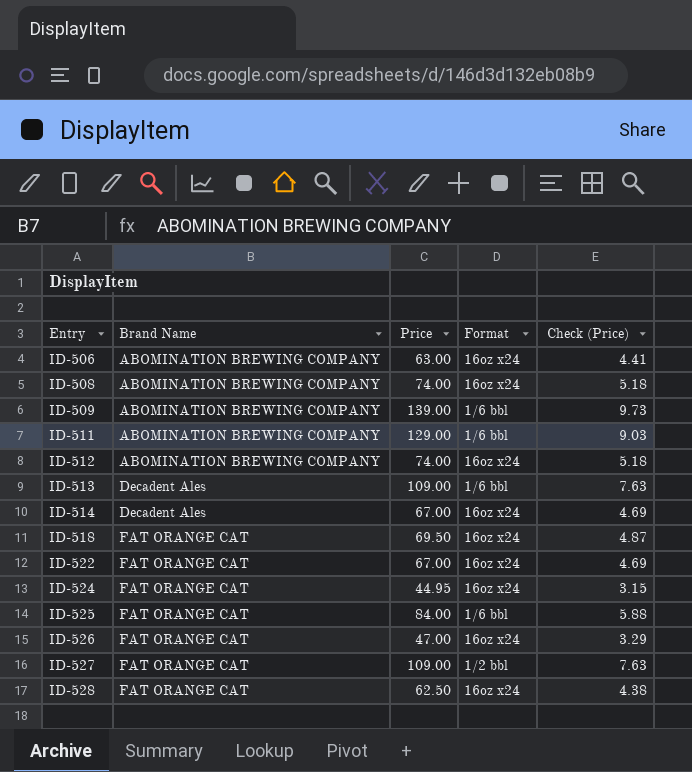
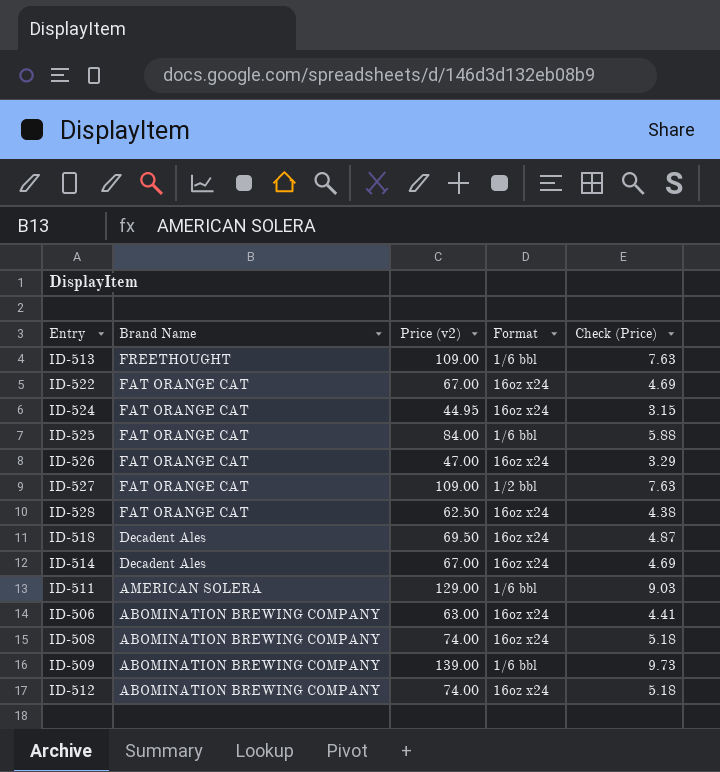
row order: Entry ascending -> Brand Name descending
column name: Price -> Price (v2)
ID-513 | Brand Name: Decadent Ales -> FREETHOUGHT
ID-518 | Brand Name: FAT ORANGE CAT -> Decadent Ales
ID-511 | Brand Name: ABOMINATION BREWING COMPANY -> AMERICAN SOLERA

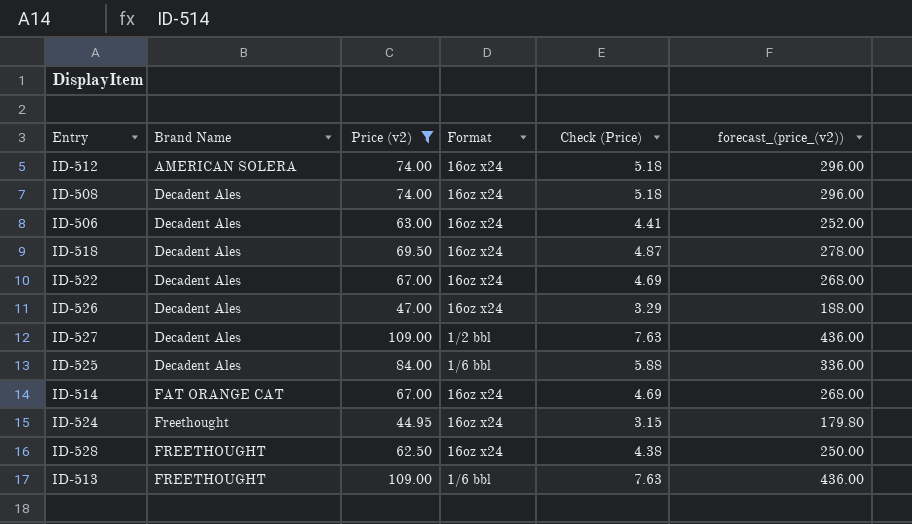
filter: none -> Price (v2) <= 109.00
row order: Brand Name descending -> Brand Name ascending
column forecast_(price_(v2)) | formula: none -> [Price (v2)] * 4
ID-512 | Brand Name: ABOMINATION BREWING COMPANY -> AMERICAN SOLERA
ID-508 | Brand Name: ABOMINATION BREWING COMPANY -> Decadent Ales
ID-506 | Brand Name: ABOMINATION BREWING COMPANY -> Decadent Ales
ID-522 | Brand Name: FAT ORANGE CAT -> Decadent Ales
ID-526 | Brand Name: FAT ORANGE CAT -> Decadent Ales
ID-527 | Brand Name: FAT ORANGE CAT -> Decadent Ales
ID-525 | Brand Name: FAT ORANGE CAT -> Decadent Ales
ID-514 | Brand Name: Decadent Ales -> FAT ORANGE CAT
ID-524 | Brand Name: FAT ORANGE CAT -> Freethought
ID-528 | Brand Name: FAT ORANGE CAT -> FREETHOUGHT

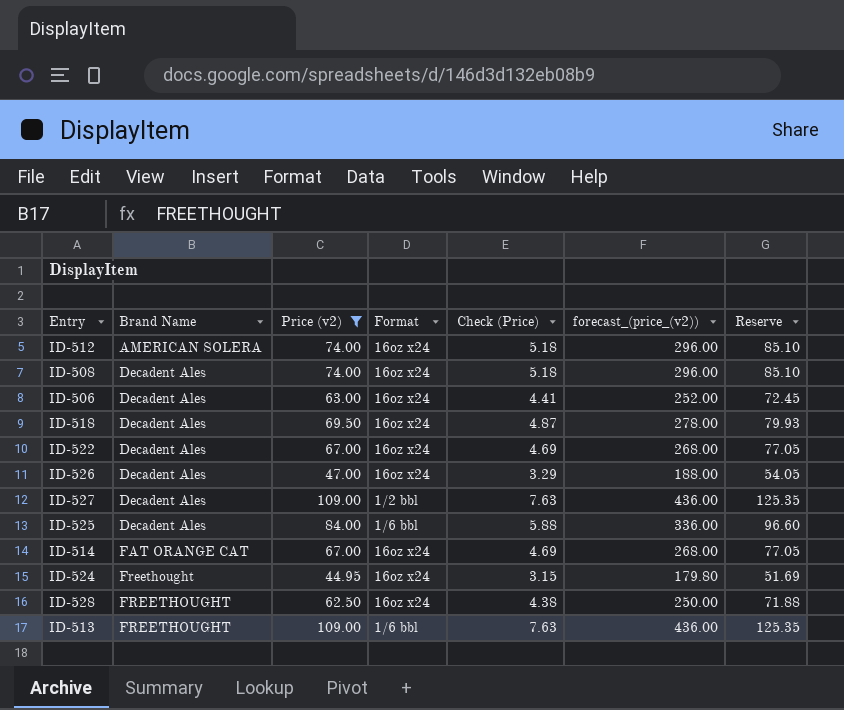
column Reserve | formula: none -> [Price (v2)] * 1.15

